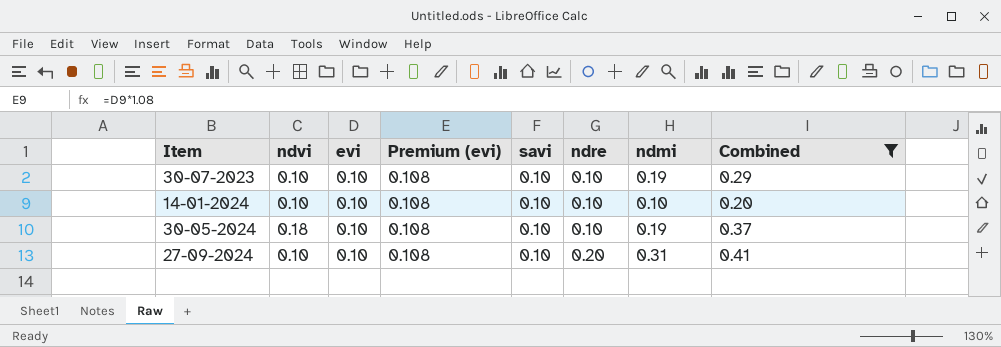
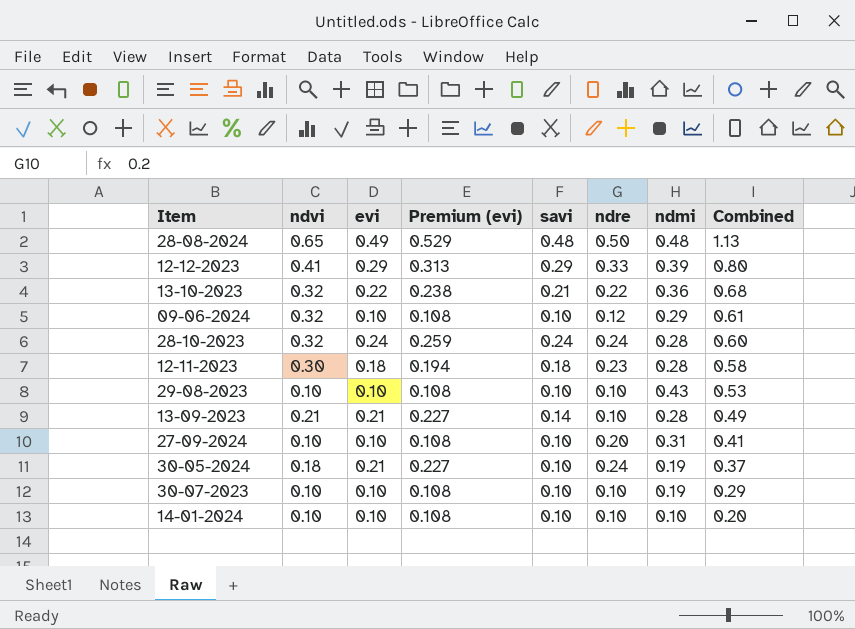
filter: Combined <= 0.41 -> none
row order: Item ascending -> Combined descending
30-05-2024 | evi: 0.10 -> 0.21
30-05-2024 | Premium (evi): 0.108 -> 0.227
30-05-2024 | ndre: 0.10 -> 0.24

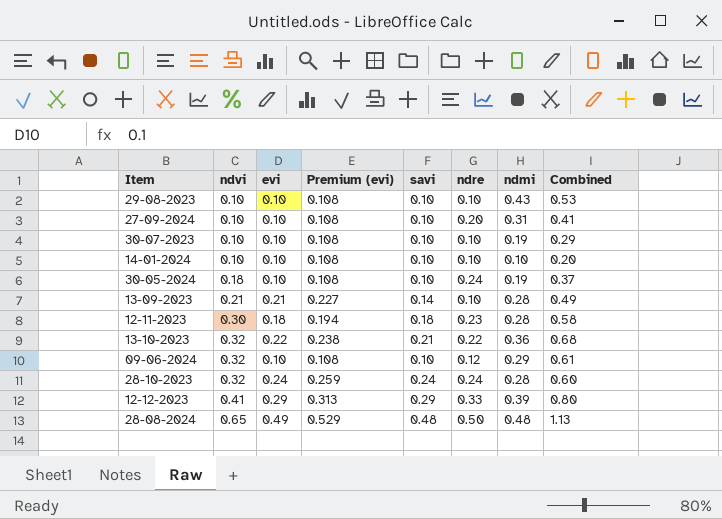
row order: Combined descending -> ndvi ascending
30-05-2024 | evi: 0.21 -> 0.10
30-05-2024 | Premium (evi): 0.227 -> 0.108

